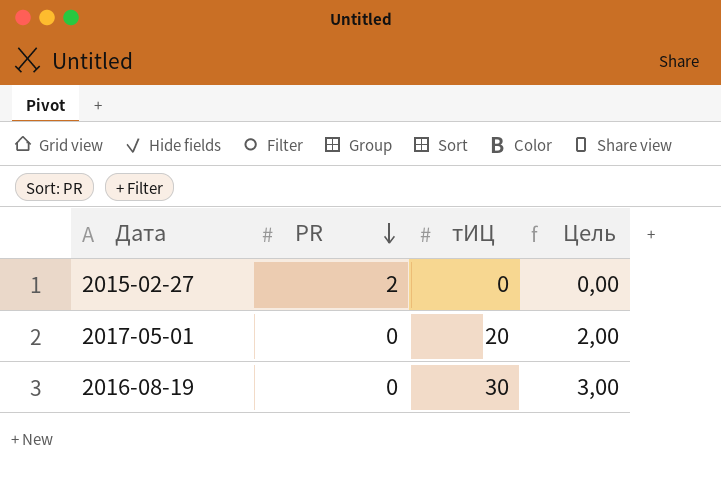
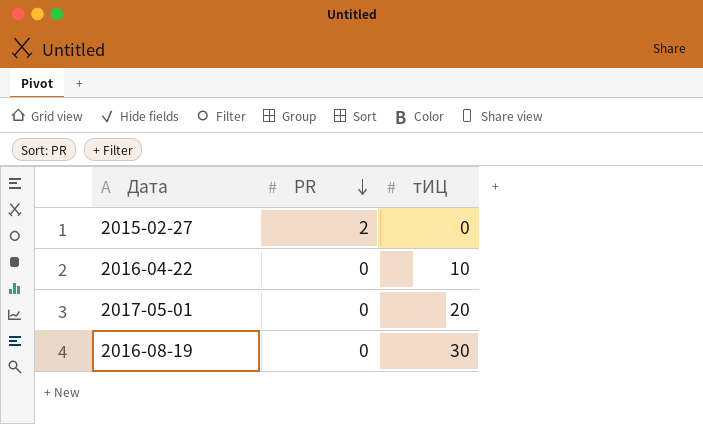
column Цель | formula: [тИЦ] * 0,1 -> none
row 2016-04-22: none -> 0 | 10

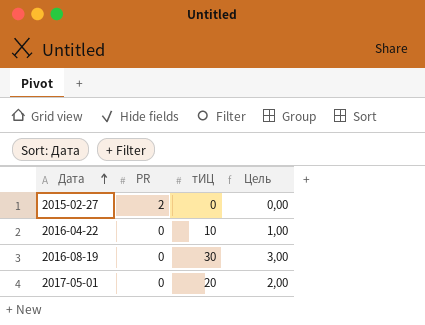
row order: PR descending -> Дата ascending
column Цель | formula: none -> [тИЦ] * 0,1

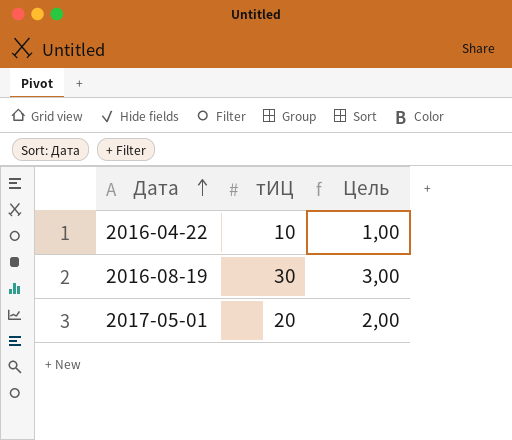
column PR | position: 2 -> none
row 2015-02-27: 2 | 0 | 0,00 -> none

